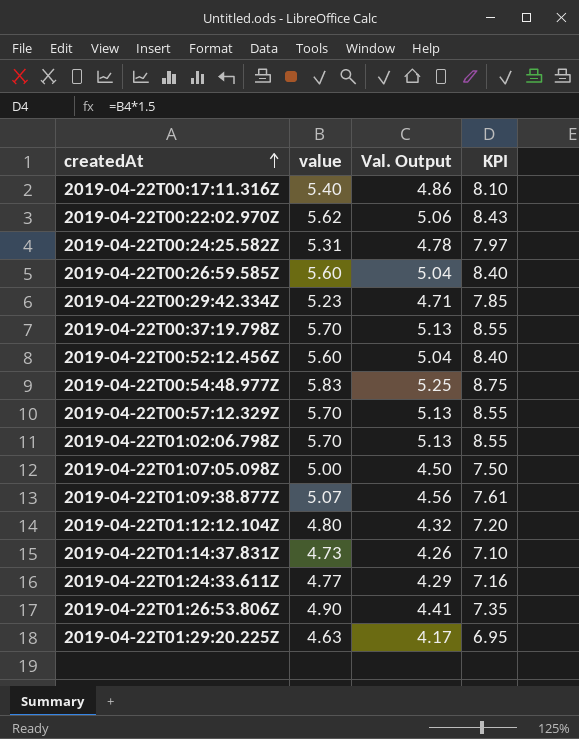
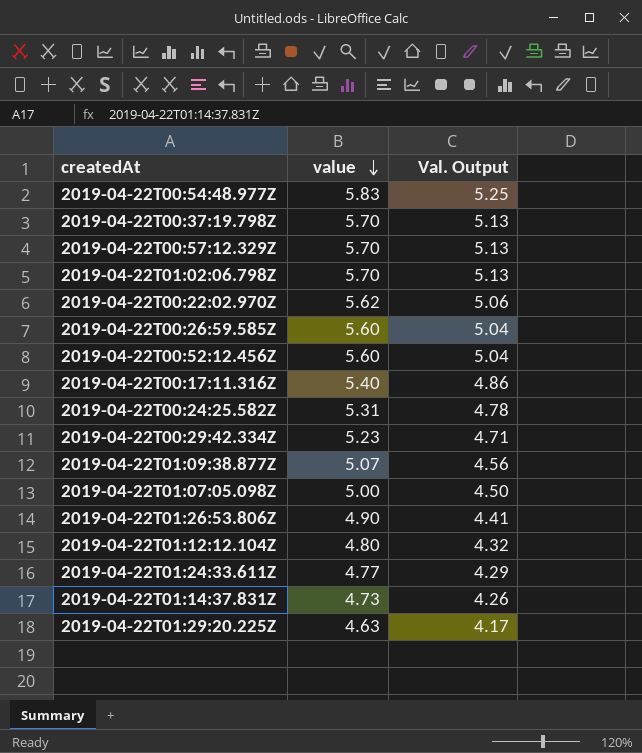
row order: createdAt ascending -> value descending
column KPI | formula: [value] * 1.5 -> none

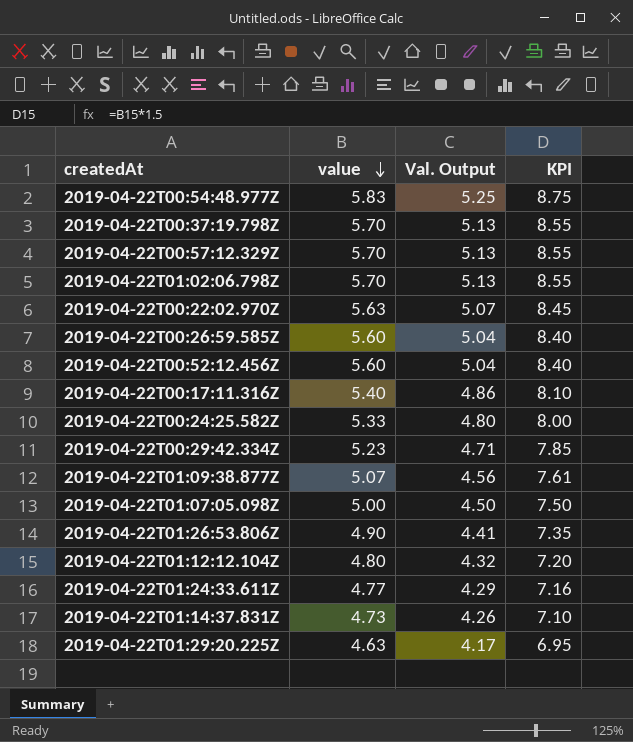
column KPI | formula: none -> [value] * 1.5
2019-04-22T00:22:02.970Z | value: 5.62 -> 5.63
2019-04-22T00:22:02.970Z | Val. Output: 5.06 -> 5.07
2019-04-22T00:24:25.582Z | value: 5.31 -> 5.33
2019-04-22T00:24:25.582Z | Val. Output: 4.78 -> 4.80

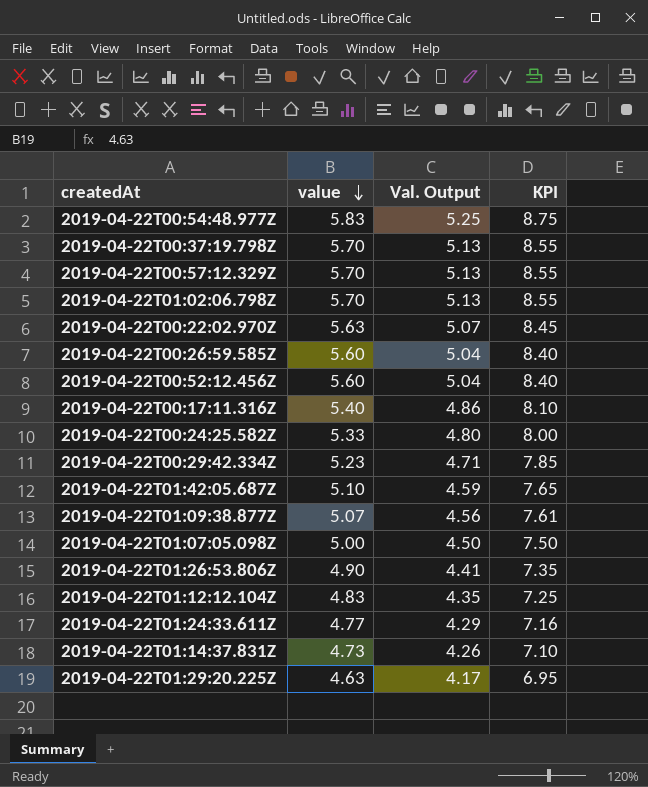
row 2019-04-22T01:42:05.687Z: none -> 5.10 | 4.59 | 7.65
2019-04-22T01:12:12.104Z | value: 4.80 -> 4.83
2019-04-22T01:12:12.104Z | Val. Output: 4.32 -> 4.35
2019-04-22T01:12:12.104Z | KPI: 7.20 -> 7.25

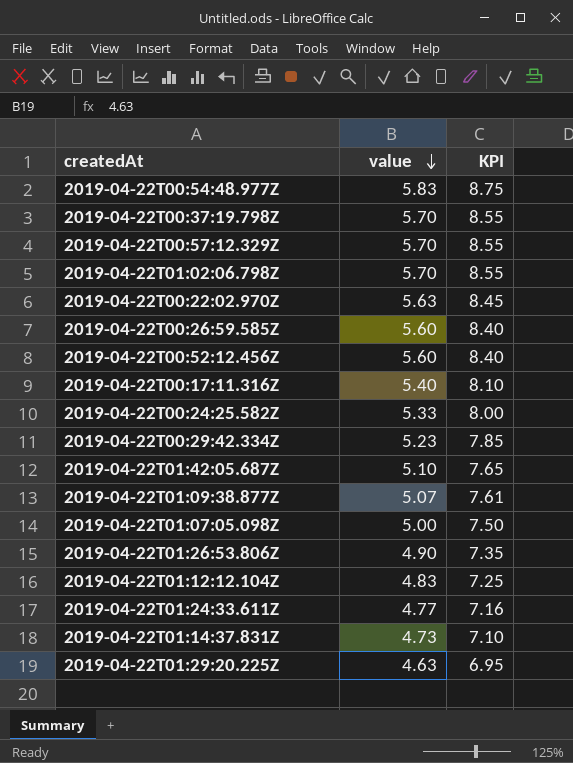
column Val. Output | formula: [value] * 0.9 -> none

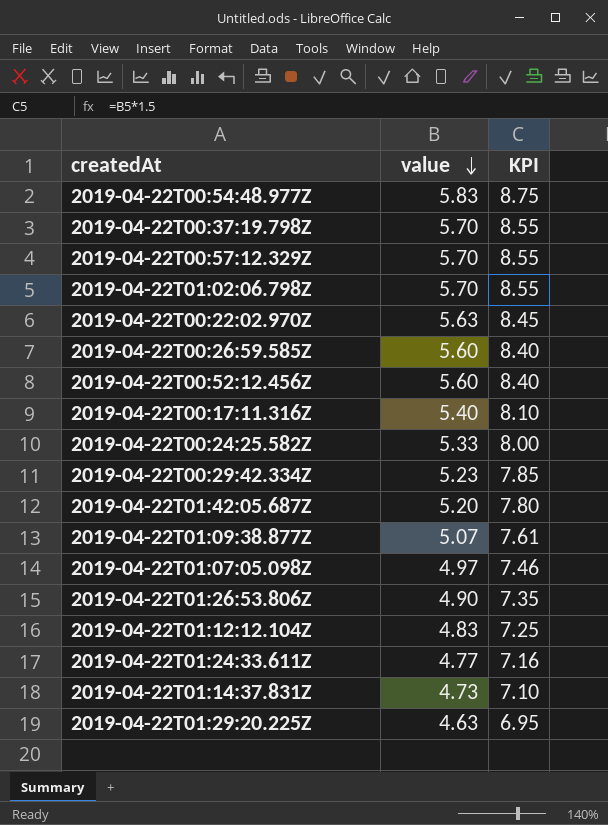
2019-04-22T01:42:05.687Z | value: 5.10 -> 5.20
2019-04-22T01:42:05.687Z | KPI: 7.65 -> 7.80
2019-04-22T01:07:05.098Z | value: 5.00 -> 4.97
2019-04-22T01:07:05.098Z | KPI: 7.50 -> 7.46

